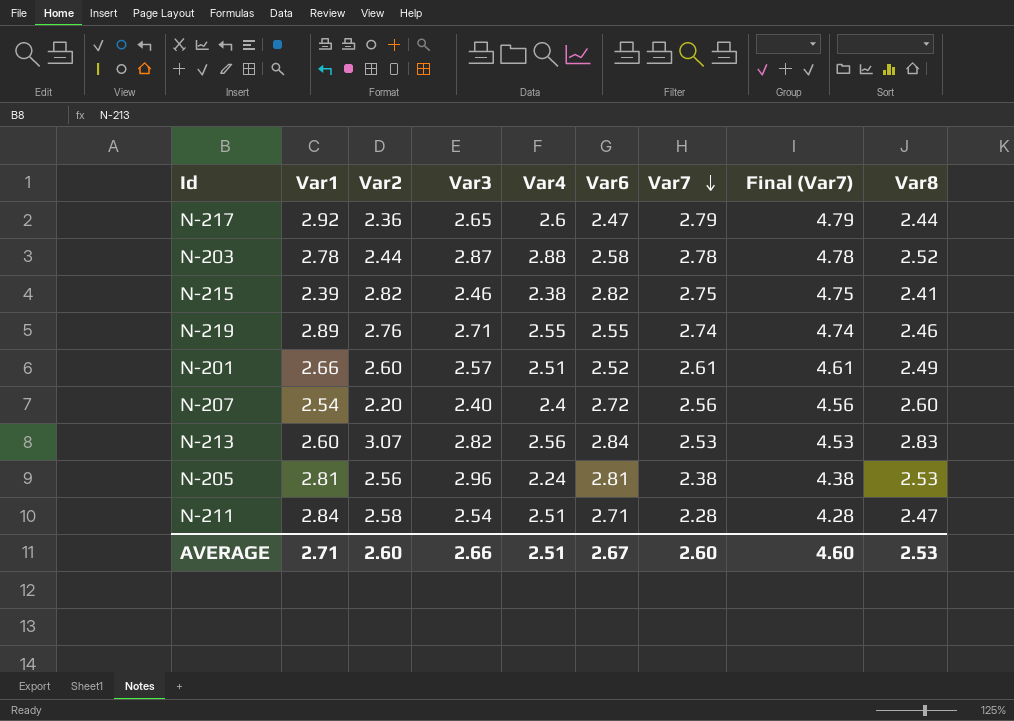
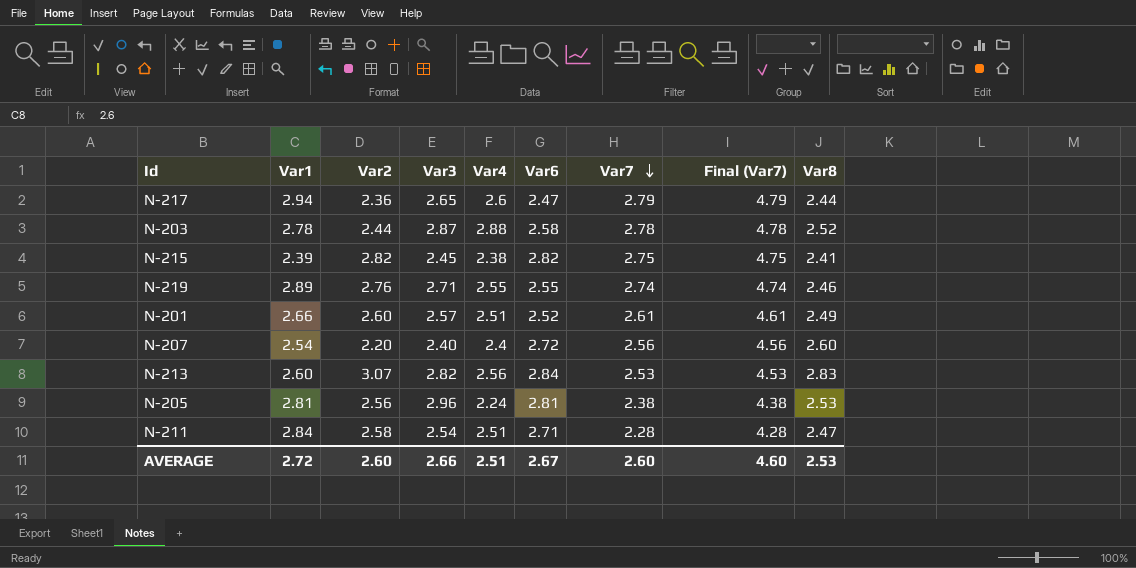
N-217 | Var1: 2.92 -> 2.94
N-215 | Var3: 2.46 -> 2.45
AVERAGE | Var1: 2.71 -> 2.72

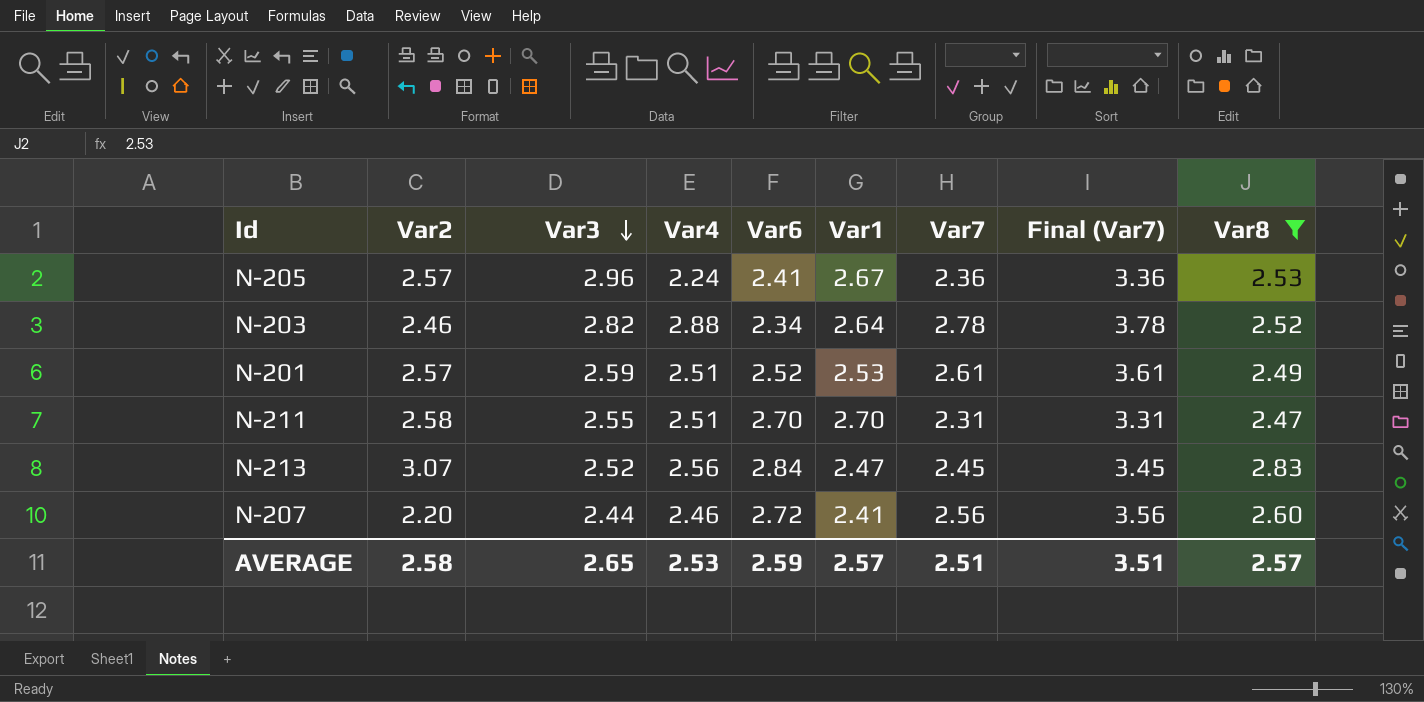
filter: none -> Var8 >= 2.47
row order: Var7 descending -> Var3 descending
column Var1 | position: 2 -> 6
column Final (Var7) | formula: [Var7] + 2 -> [Var7] + 1
N-205 | Var2: 2.56 -> 2.57
N-205 | Var6: 2.81 -> 2.41
N-205 | Var1: 2.81 -> 2.67
N-205 | Var7: 2.38 -> 2.36
N-203 | Var2: 2.44 -> 2.46
N-203 | Var3: 2.87 -> 2.82
N-203 | Var6: 2.58 -> 2.34
N-203 | Var1: 2.78 -> 2.64
N-201 | Var2: 2.60 -> 2.57
N-201 | Var3: 2.57 -> 2.59
N-201 | Var1: 2.66 -> 2.53
N-211 | Var3: 2.54 -> 2.55
N-211 | Var6: 2.71 -> 2.70
N-211 | Var1: 2.84 -> 2.70
N-211 | Var7: 2.28 -> 2.31
N-213 | Var3: 2.82 -> 2.52
N-213 | Var1: 2.60 -> 2.47
N-213 | Var7: 2.53 -> 2.45
N-207 | Var3: 2.40 -> 2.44
N-207 | Var4: 2.4 -> 2.46
N-207 | Var1: 2.54 -> 2.41
AVERAGE | Var2: 2.60 -> 2.58
AVERAGE | Var3: 2.66 -> 2.65
AVERAGE | Var4: 2.51 -> 2.53
AVERAGE | Var6: 2.67 -> 2.59
AVERAGE | Var1: 2.72 -> 2.57
AVERAGE | Var7: 2.60 -> 2.51
AVERAGE | Final (Var7): 4.60 -> 3.51
AVERAGE | Var8: 2.53 -> 2.57

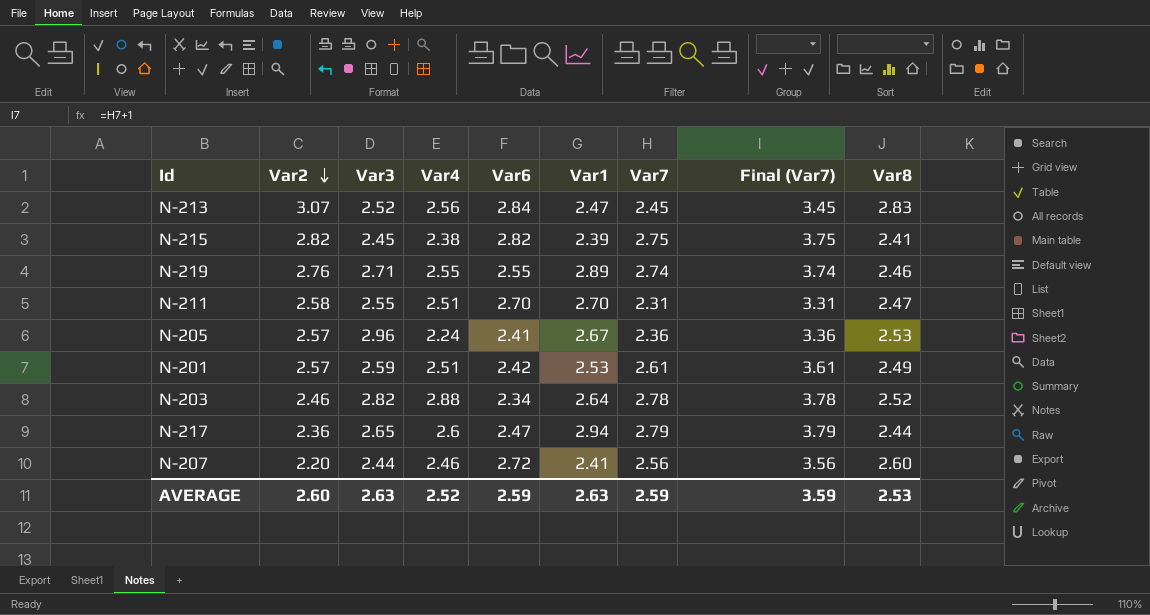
filter: Var8 >= 2.47 -> none
row order: Var3 descending -> Var2 descending
N-201 | Var6: 2.52 -> 2.42
AVERAGE | Var2: 2.58 -> 2.60
AVERAGE | Var3: 2.65 -> 2.63
AVERAGE | Var4: 2.53 -> 2.52
AVERAGE | Var1: 2.57 -> 2.63
AVERAGE | Var7: 2.51 -> 2.59
AVERAGE | Final (Var7): 3.51 -> 3.59
AVERAGE | Var8: 2.57 -> 2.53

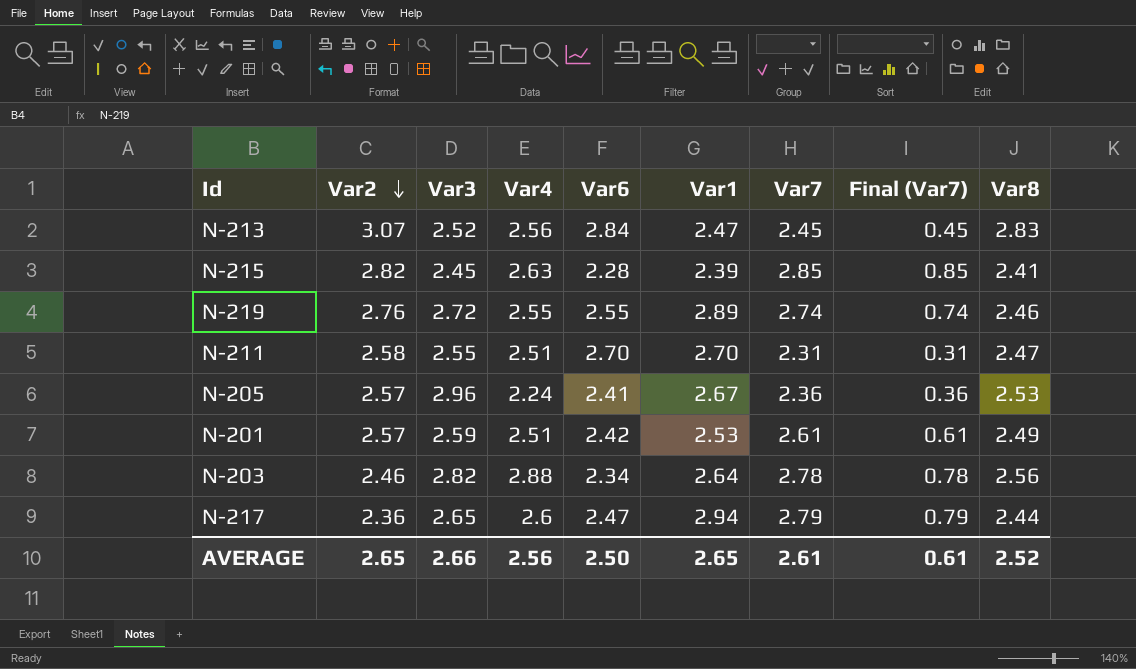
column Final (Var7) | formula: [Var7] + 1 -> [Var7] - 2
row N-207: 2.20 | 2.44 | 2.46 | 2.72 | 2.41 | 2.56 | 3.56 | 2.60 -> none
N-215 | Var4: 2.38 -> 2.63
N-215 | Var6: 2.82 -> 2.28
N-215 | Var7: 2.75 -> 2.85
N-219 | Var3: 2.71 -> 2.72
N-203 | Var8: 2.52 -> 2.56
AVERAGE | Var2: 2.60 -> 2.65
AVERAGE | Var3: 2.63 -> 2.66
AVERAGE | Var4: 2.52 -> 2.56
AVERAGE | Var6: 2.59 -> 2.50
AVERAGE | Var1: 2.63 -> 2.65
AVERAGE | Var7: 2.59 -> 2.61
AVERAGE | Final (Var7): 3.59 -> 0.61
AVERAGE | Var8: 2.53 -> 2.52

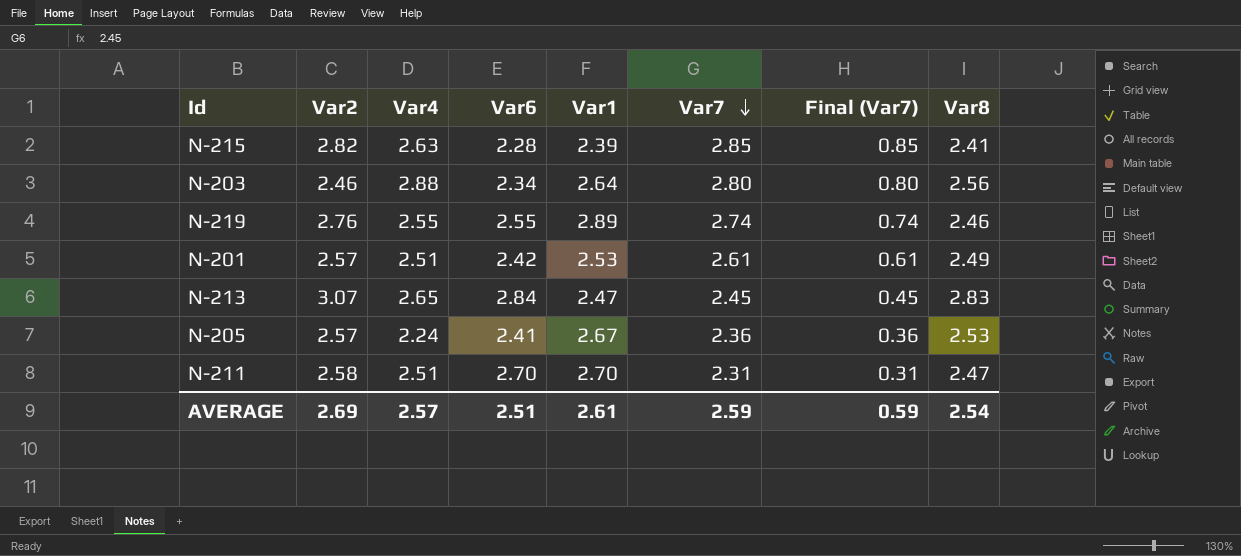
row order: Var2 descending -> Var7 descending
column Var3 | position: 3 -> none
row N-217: 2.36 | 2.65 | 2.6 | 2.47 | 2.94 | 2.79 | 0.79 | 2.44 -> none
N-203 | Var7: 2.78 -> 2.80
N-203 | Final (Var7): 0.78 -> 0.80
N-213 | Var4: 2.56 -> 2.65
AVERAGE | Var2: 2.65 -> 2.69
AVERAGE | Var4: 2.56 -> 2.57
AVERAGE | Var6: 2.50 -> 2.51
AVERAGE | Var1: 2.65 -> 2.61
AVERAGE | Var7: 2.61 -> 2.59
AVERAGE | Final (Var7): 0.61 -> 0.59
AVERAGE | Var8: 2.52 -> 2.54

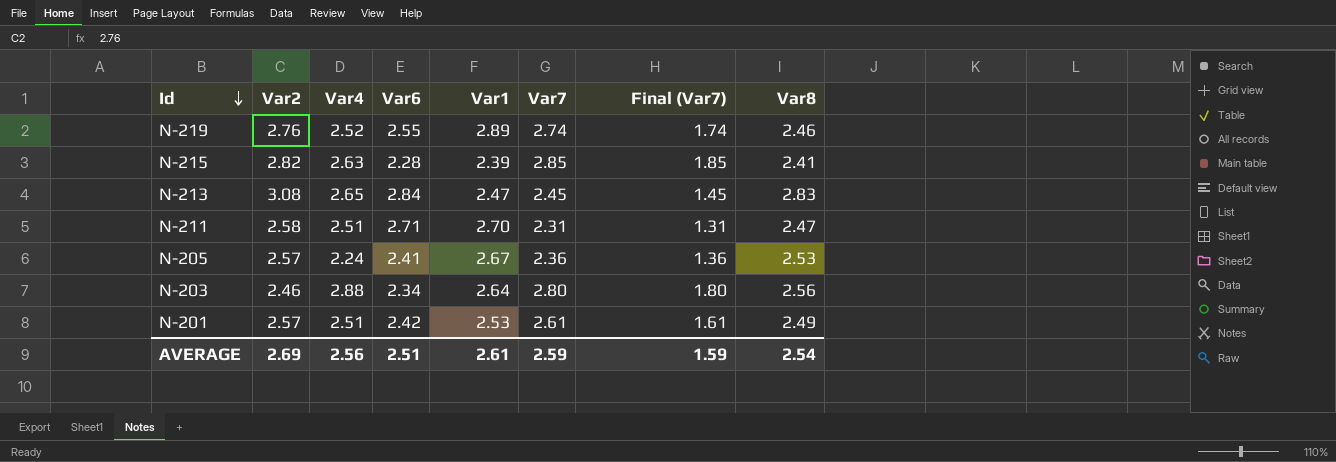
row order: Var7 descending -> Id descending
column Final (Var7) | formula: [Var7] - 2 -> [Var7] - 1
N-219 | Var4: 2.55 -> 2.52
N-213 | Var2: 3.07 -> 3.08
N-211 | Var6: 2.70 -> 2.71
AVERAGE | Var4: 2.57 -> 2.56
AVERAGE | Final (Var7): 0.59 -> 1.59

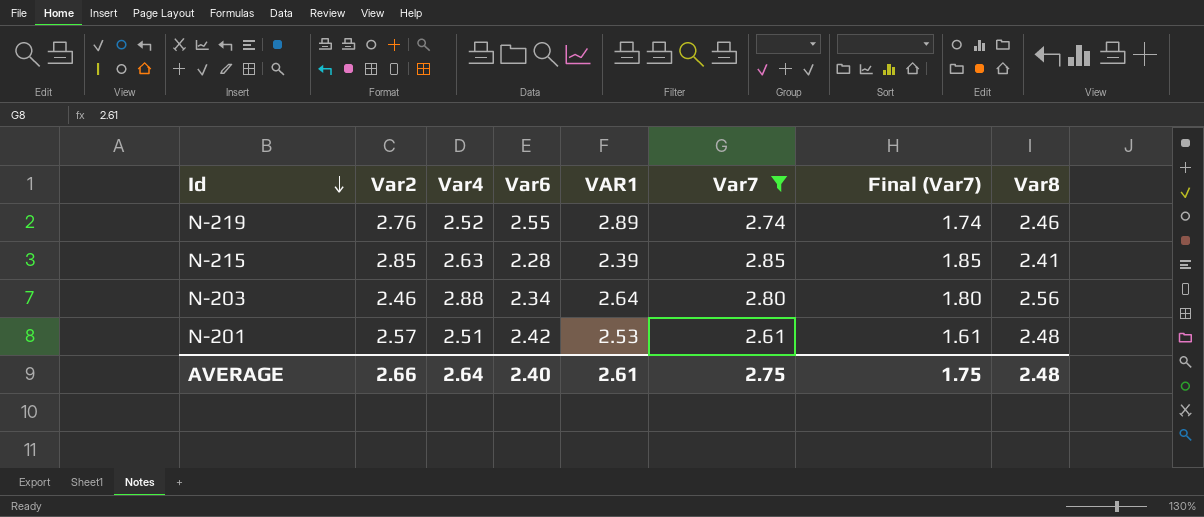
filter: none -> Var7 >= 2.61
column name: Var1 -> VAR1
N-215 | Var2: 2.82 -> 2.85
N-201 | Var8: 2.49 -> 2.48
AVERAGE | Var2: 2.69 -> 2.66
AVERAGE | Var4: 2.56 -> 2.64
AVERAGE | Var6: 2.51 -> 2.40
AVERAGE | Var7: 2.59 -> 2.75
AVERAGE | Final (Var7): 1.59 -> 1.75
AVERAGE | Var8: 2.54 -> 2.48

